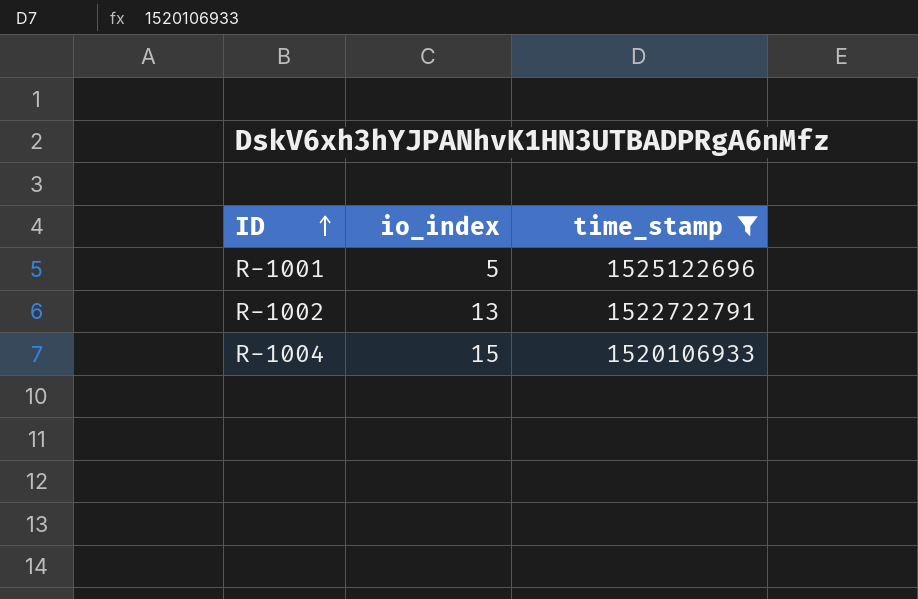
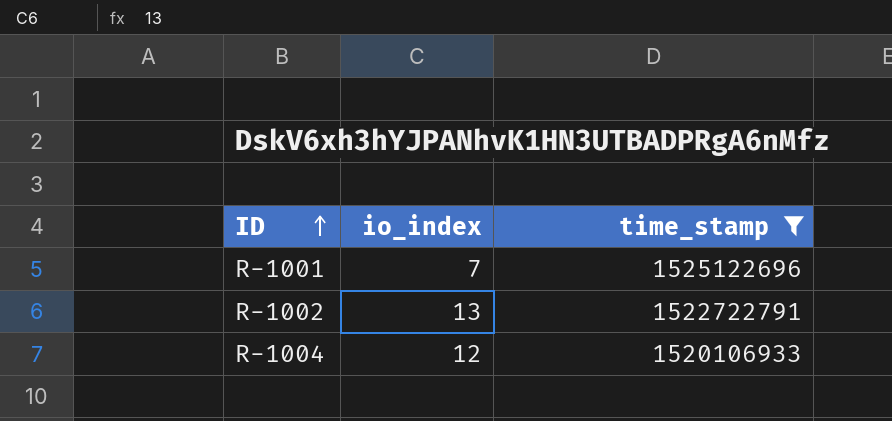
R-1001 | io_index: 5 -> 7
R-1004 | io_index: 15 -> 12

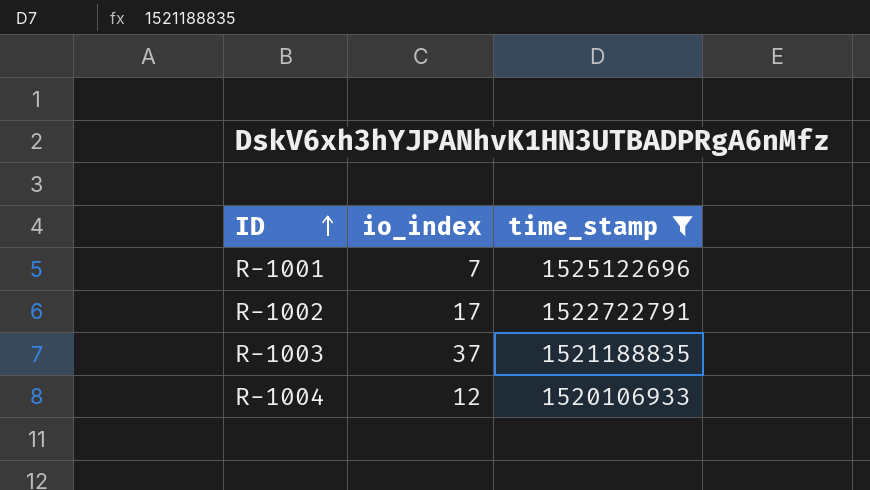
R-1002 | io_index: 13 -> 17
row R-1003: none -> 37 | 1521188835

